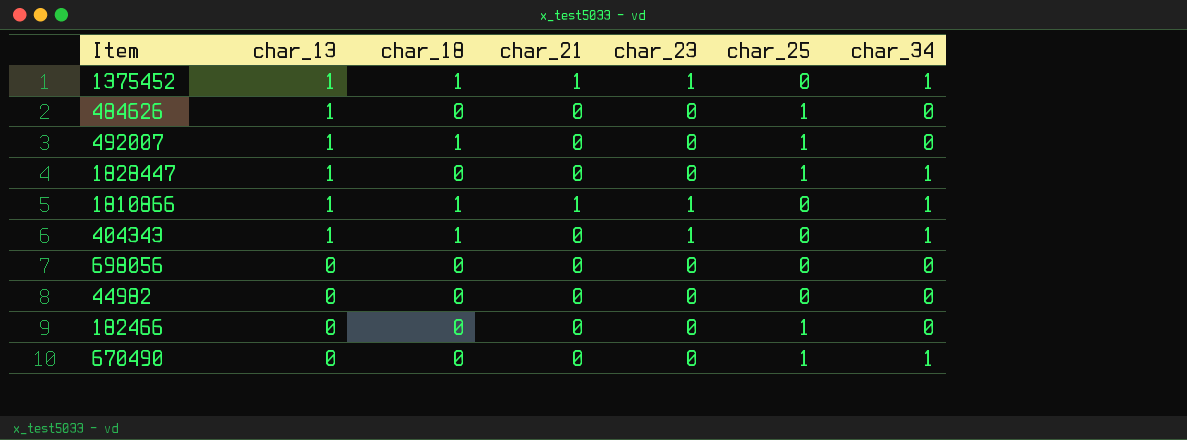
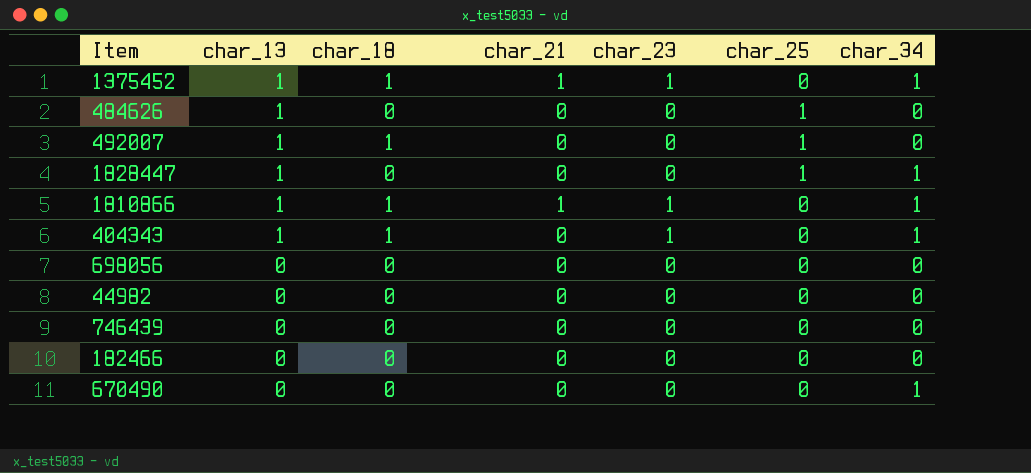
row 746439: none -> 0 | 0 | 0 | 0 | 0 | 0
182466 | char_25: 1 -> 0
670490 | char_25: 1 -> 0

